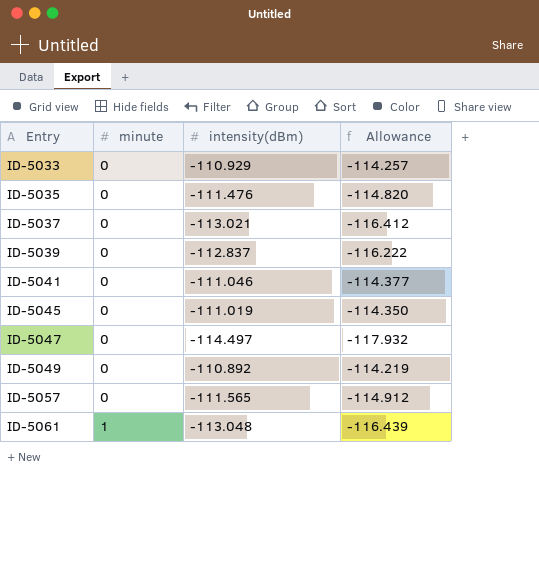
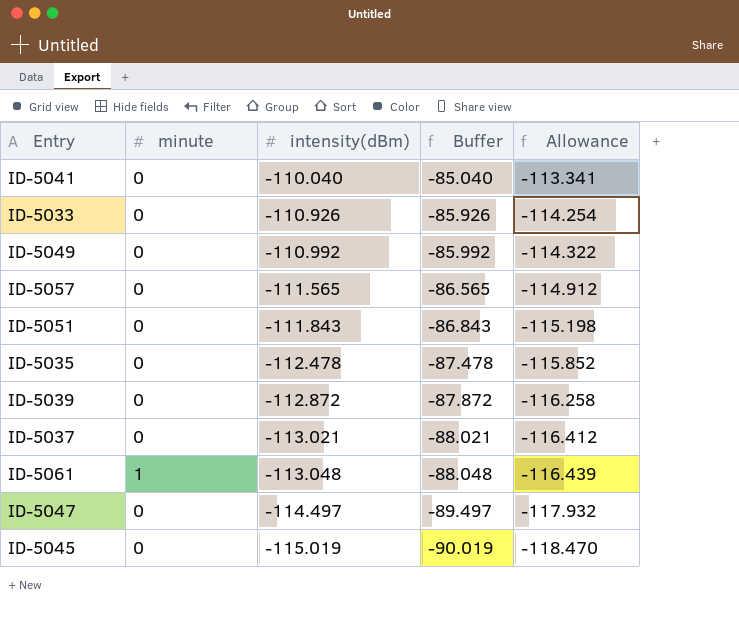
row order: Entry ascending -> intensity(dBm) descending
column Buffer | formula: none -> [intensity(dBm)] + 25
ID-5041 | intensity(dBm): -111.046 -> -110.040
ID-5041 | Allowance: -114.377 -> -113.341
ID-5033 | intensity(dBm): -110.929 -> -110.926
ID-5033 | Allowance: -114.257 -> -114.254
ID-5049 | intensity(dBm): -110.892 -> -110.992
ID-5049 | Allowance: -114.219 -> -114.322
row ID-5051: none -> 0 | -111.843 | -86.843 | -115.198
ID-5035 | intensity(dBm): -111.476 -> -112.478
ID-5035 | Allowance: -114.820 -> -115.852
ID-5039 | intensity(dBm): -112.837 -> -112.872
ID-5039 | Allowance: -116.222 -> -116.258
ID-5045 | intensity(dBm): -111.019 -> -115.019
ID-5045 | Allowance: -114.350 -> -118.470

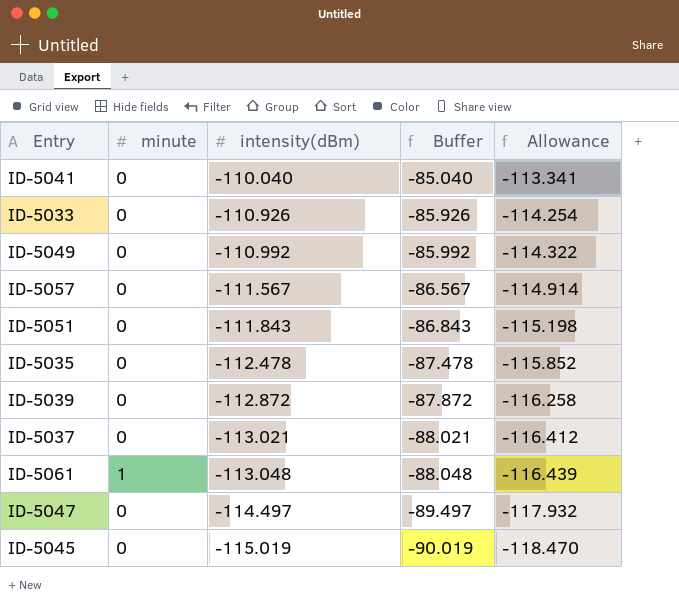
ID-5057 | intensity(dBm): -111.565 -> -111.567
ID-5057 | Buffer: -86.565 -> -86.567
ID-5057 | Allowance: -114.912 -> -114.914

